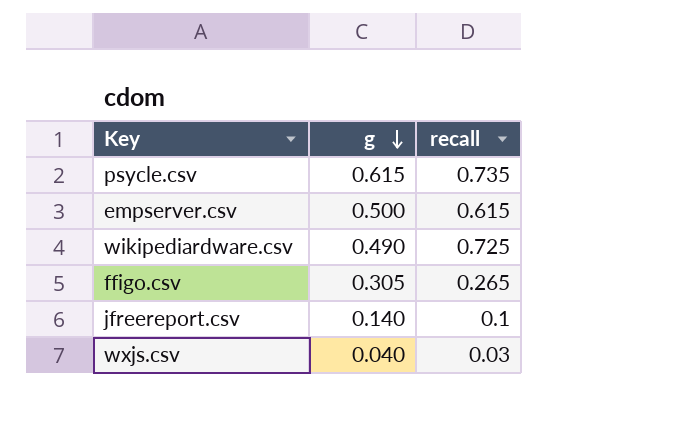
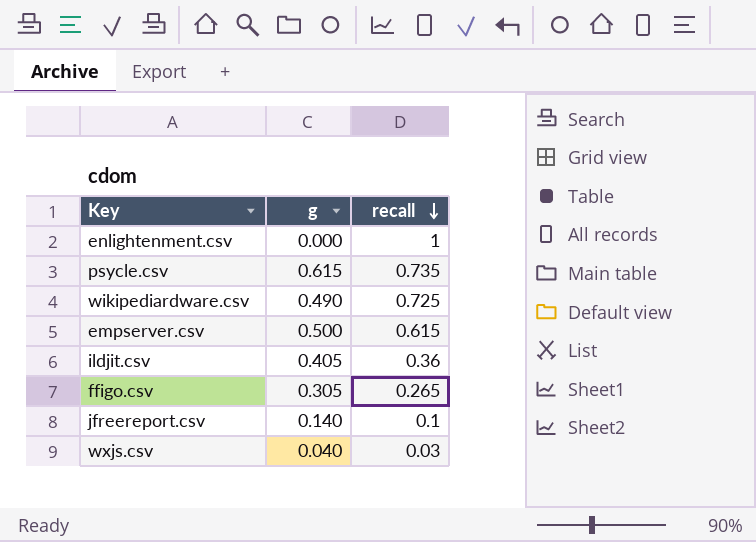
row order: g descending -> recall descending
row enlightenment.csv: none -> 0.000 | 1
row ildjit.csv: none -> 0.405 | 0.36

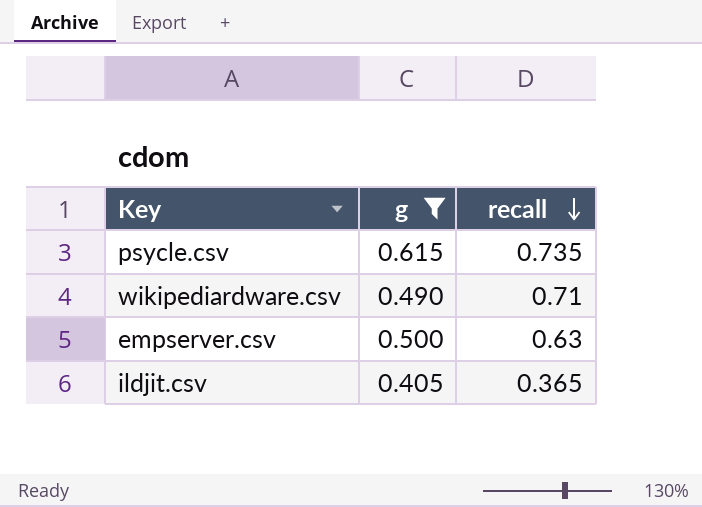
filter: none -> g >= 0.405
wikipediardware.csv | recall: 0.725 -> 0.71
empserver.csv | recall: 0.615 -> 0.63
ildjit.csv | recall: 0.36 -> 0.365

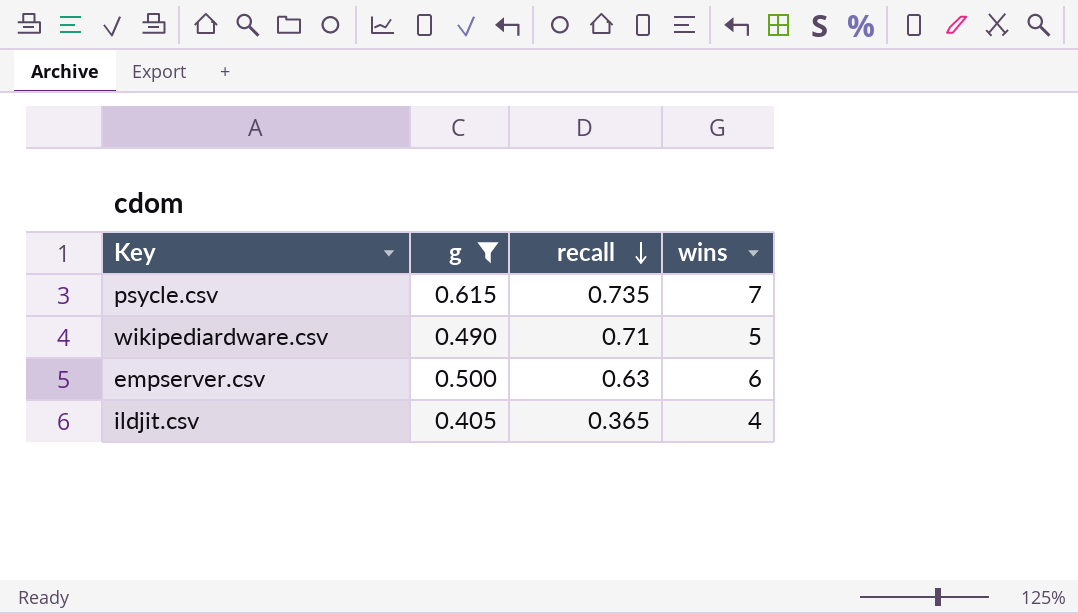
column wins | position: none -> 4

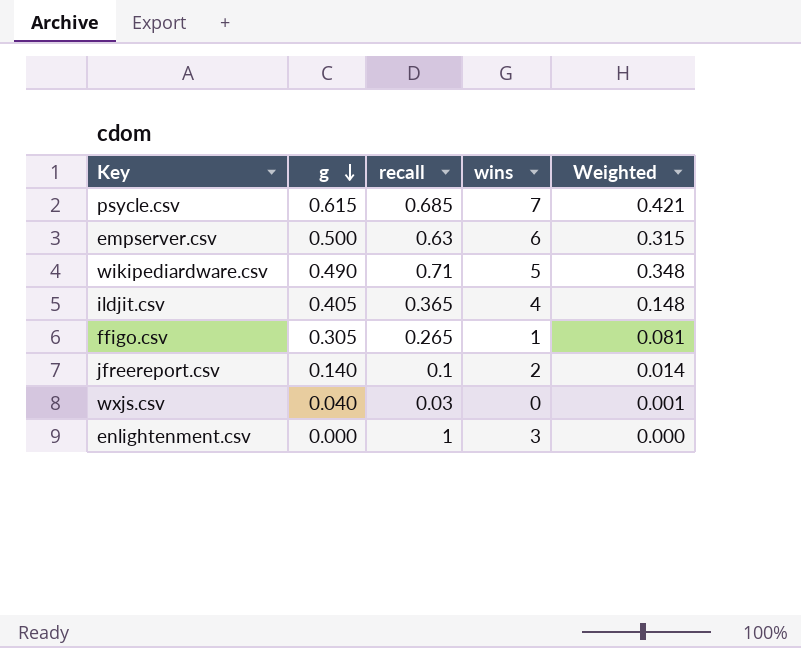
filter: g >= 0.405 -> none
row order: recall descending -> g descending
column Weighted | formula: none -> [g] * [recall]
psycle.csv | recall: 0.735 -> 0.685

